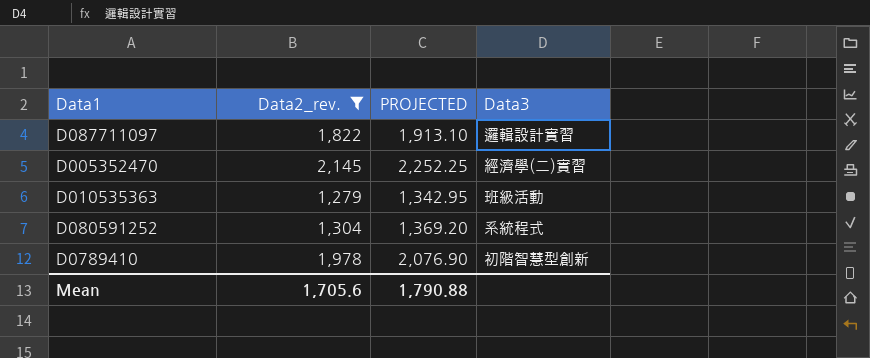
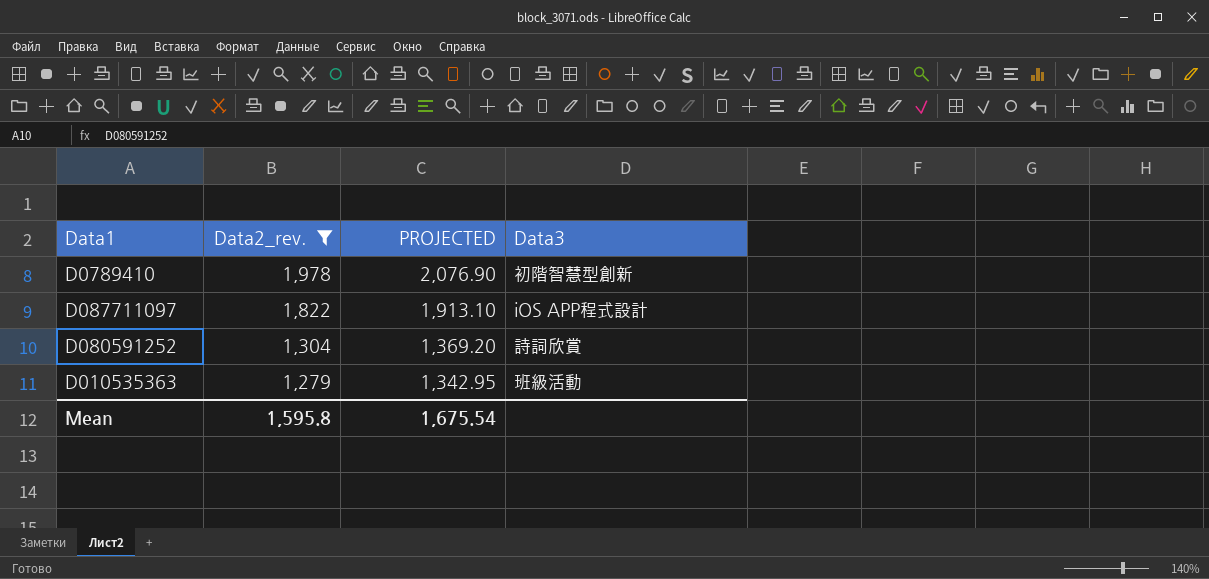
row order: none -> Data2_rev. descending
row D005352470: 2,145 | 2,252.25 | 經濟學(二)實習 -> none
D087711097 | Data3: 邏輯設計實習 -> iOS APP程式設計
D080591252 | Data3: 系統程式 -> 詩詞欣賞
Mean | Data2_rev.: 1,705.6 -> 1,595.8
Mean | PROJECTED: 1,790.88 -> 1,675.54

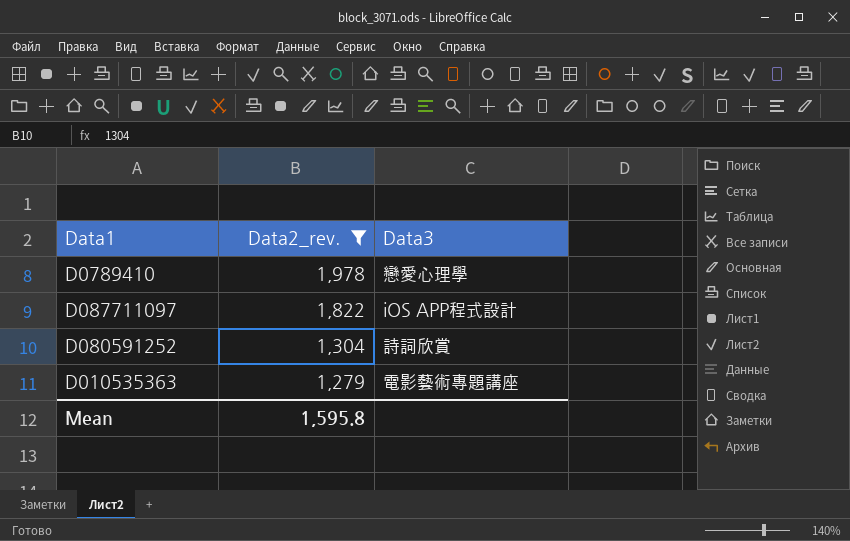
column PROJECTED | formula: [Data2_rev.] * 1.05 -> none
D0789410 | Data3: 初階智慧型創新 -> 戀愛心理學
D010535363 | Data3: 班級活動 -> 電影藝術專題講座

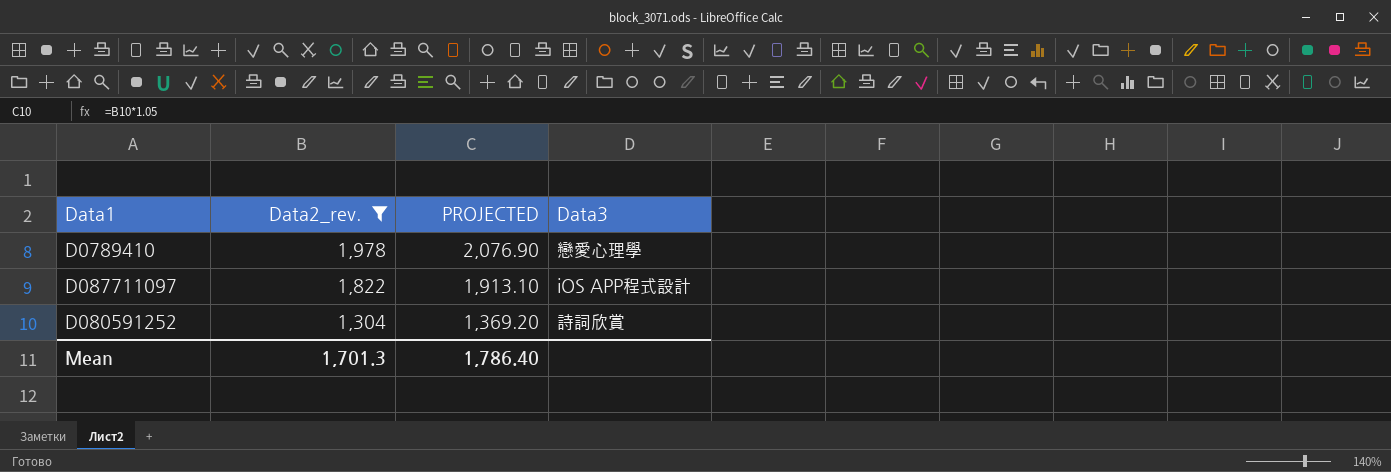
column PROJECTED | formula: none -> [Data2_rev.] * 1.05
row D010535363: 1,279 | 電影藝術專題講座 -> none
Mean | Data2_rev.: 1,595.8 -> 1,701.3

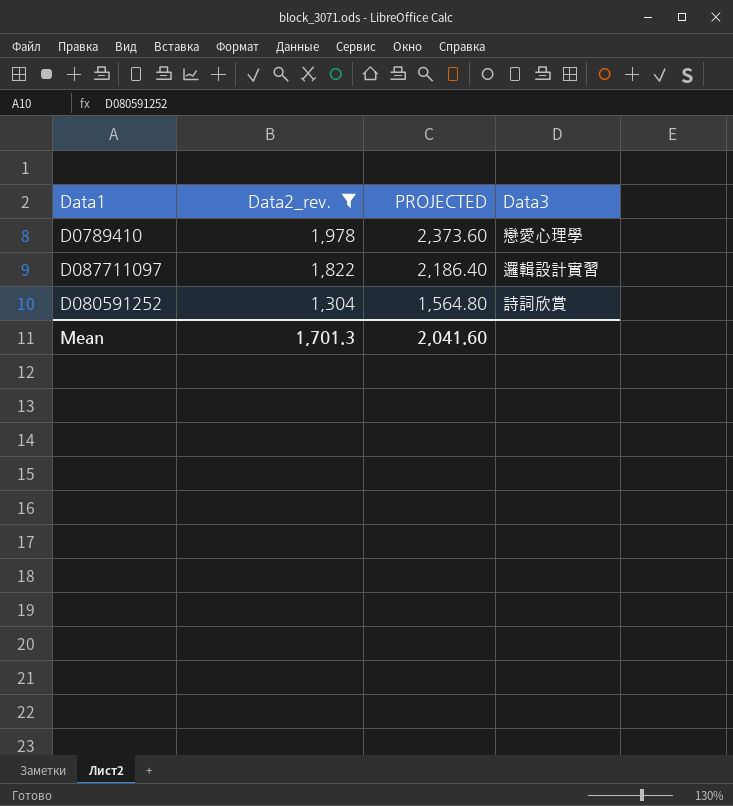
column PROJECTED | formula: [Data2_rev.] * 1.05 -> [Data2_rev.] * 1.2
D087711097 | Data3: iOS APP程式設計 -> 邏輯設計實習
Mean | PROJECTED: 1,786.40 -> 2,041.60

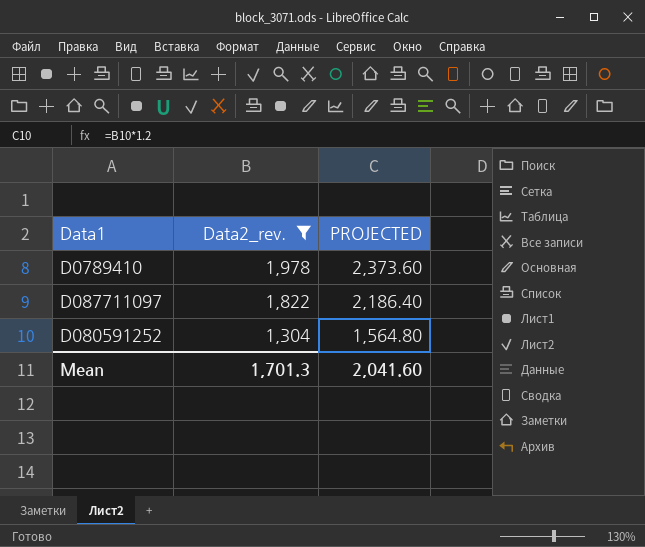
column Data3 | position: 4 -> none

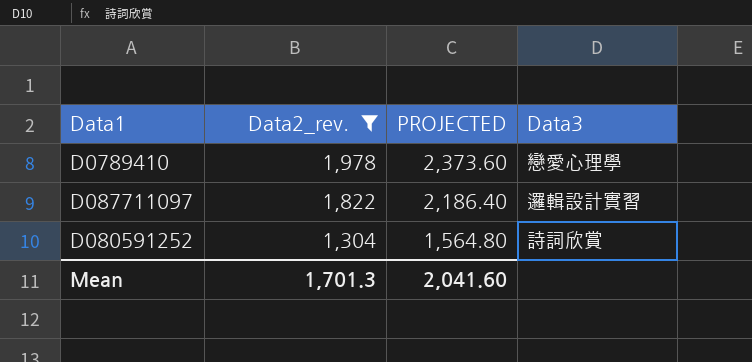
column Data3 | position: none -> 4

